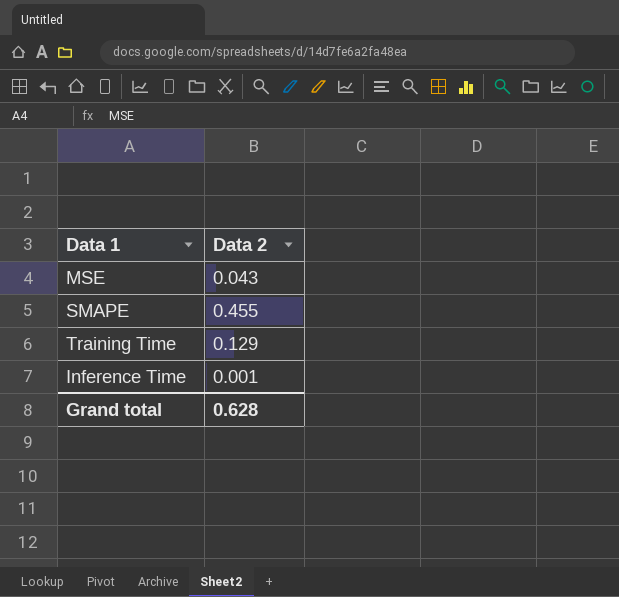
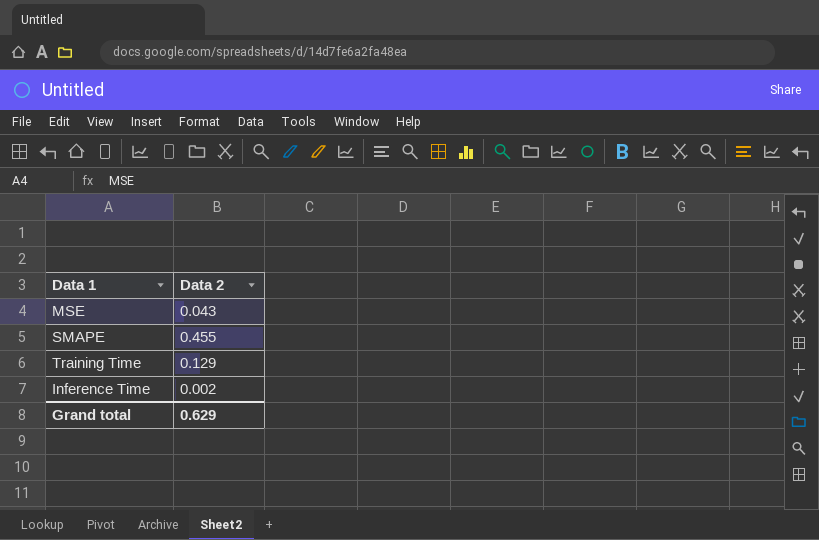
Inference Time | Data 2: 0.001 -> 0.002
Grand total | Data 2: 0.628 -> 0.629

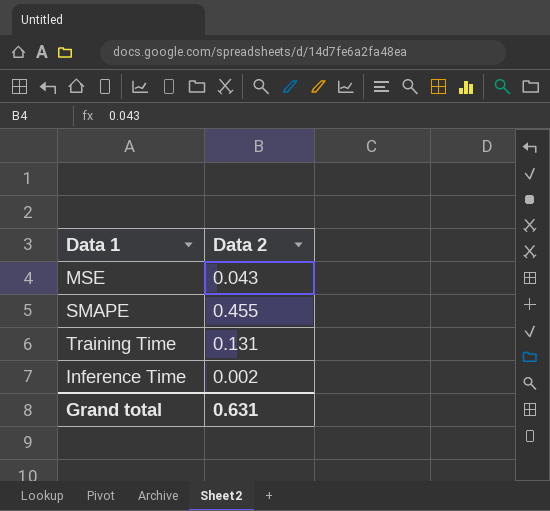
Training Time | Data 2: 0.129 -> 0.131
Grand total | Data 2: 0.629 -> 0.631

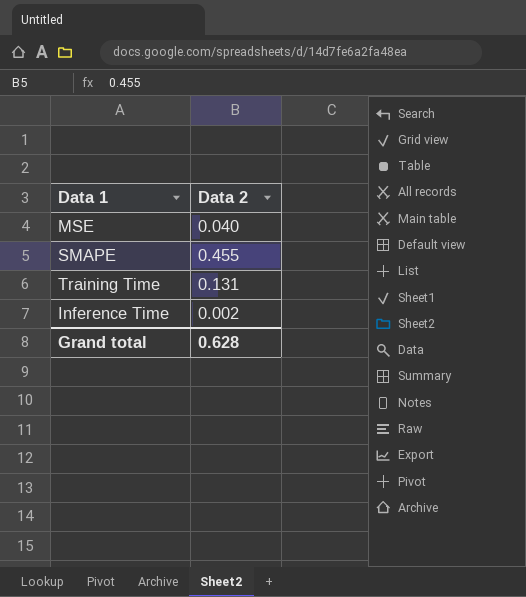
MSE | Data 2: 0.043 -> 0.040
Grand total | Data 2: 0.631 -> 0.628

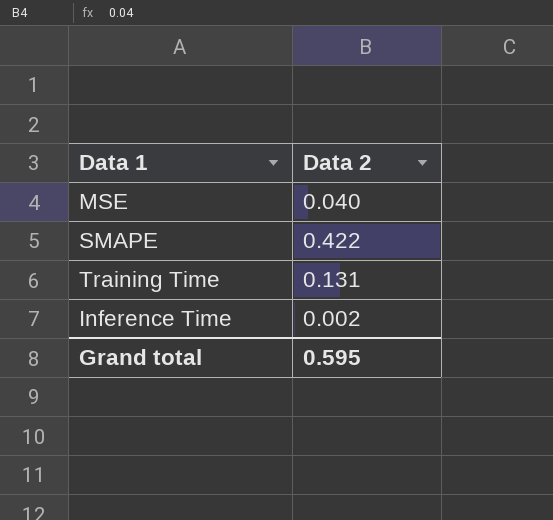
SMAPE | Data 2: 0.455 -> 0.422
Grand total | Data 2: 0.628 -> 0.595

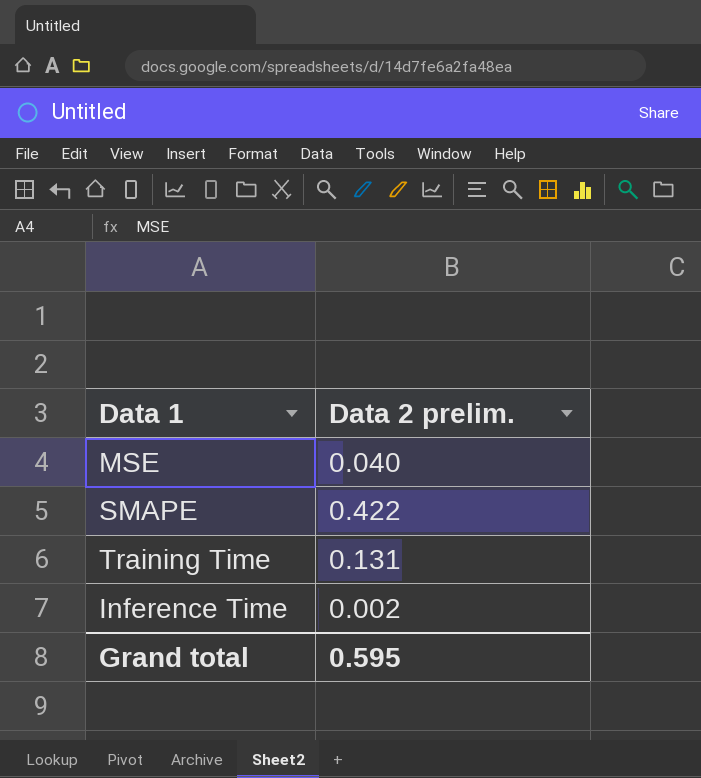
column name: Data 2 -> Data 2 prelim.

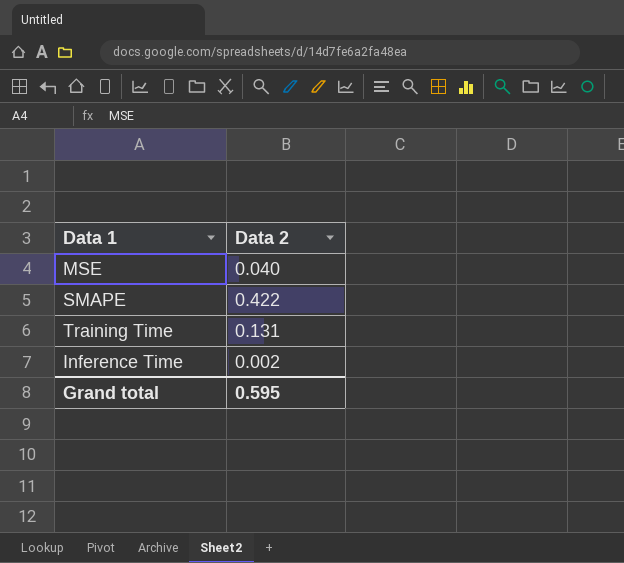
column name: Data 2 prelim. -> Data 2

